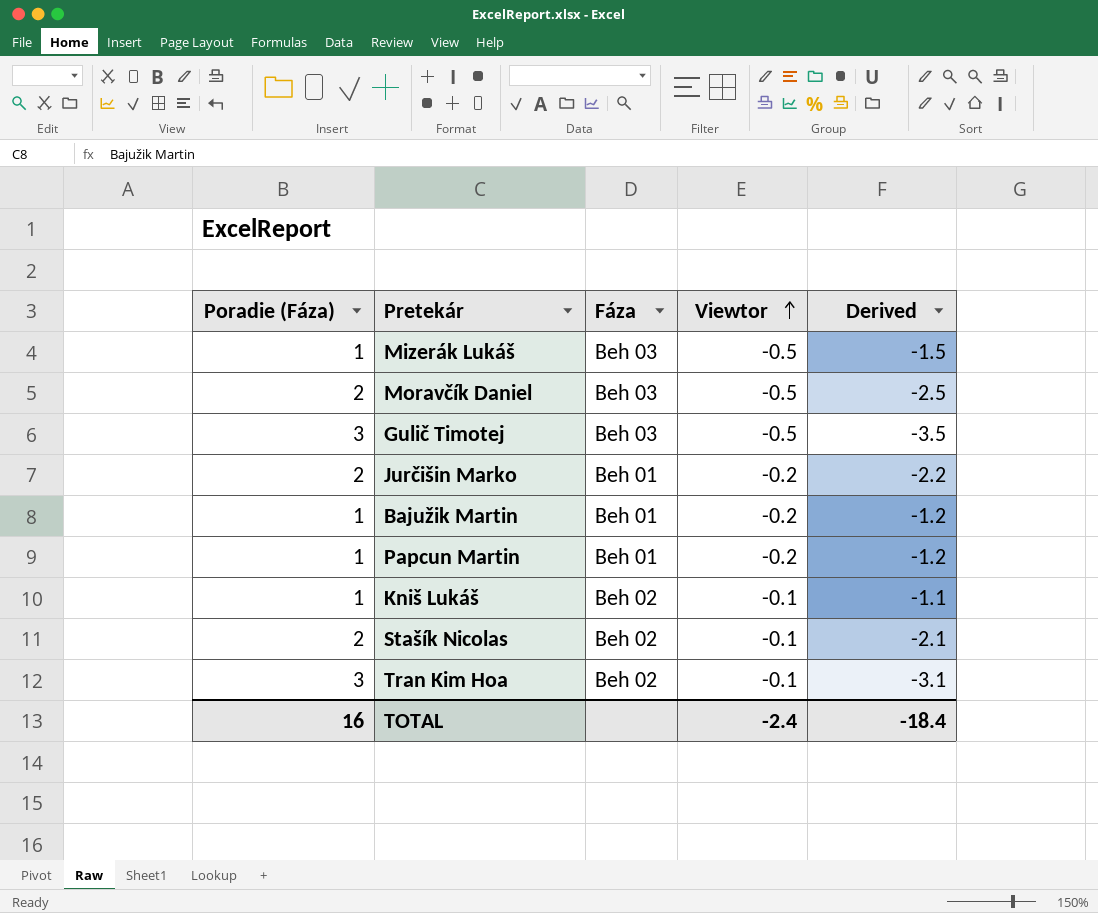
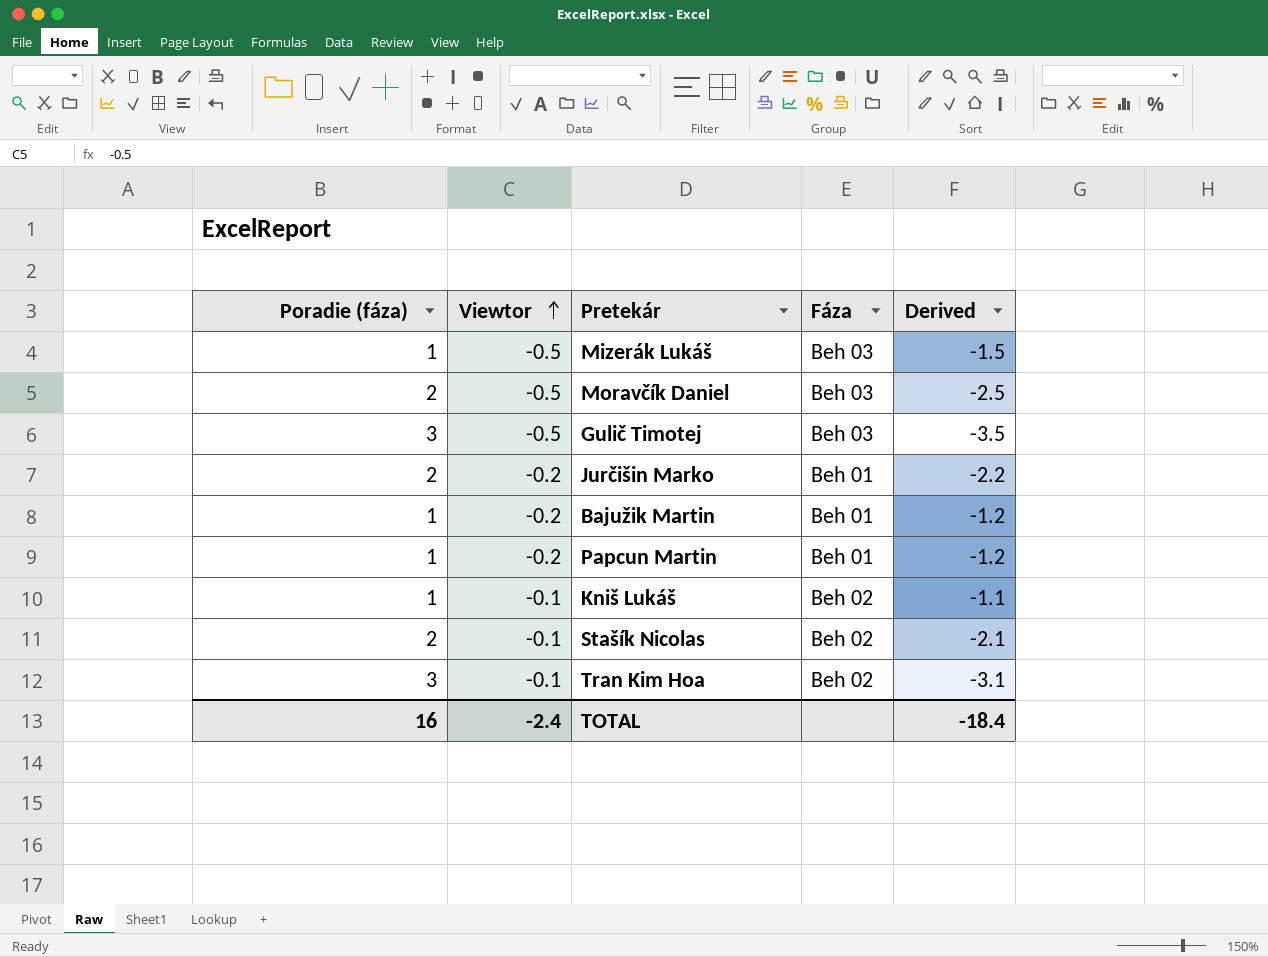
column name: Poradie (Fáza) -> Poradie (fáza)
column Viewtor | position: 4 -> 2

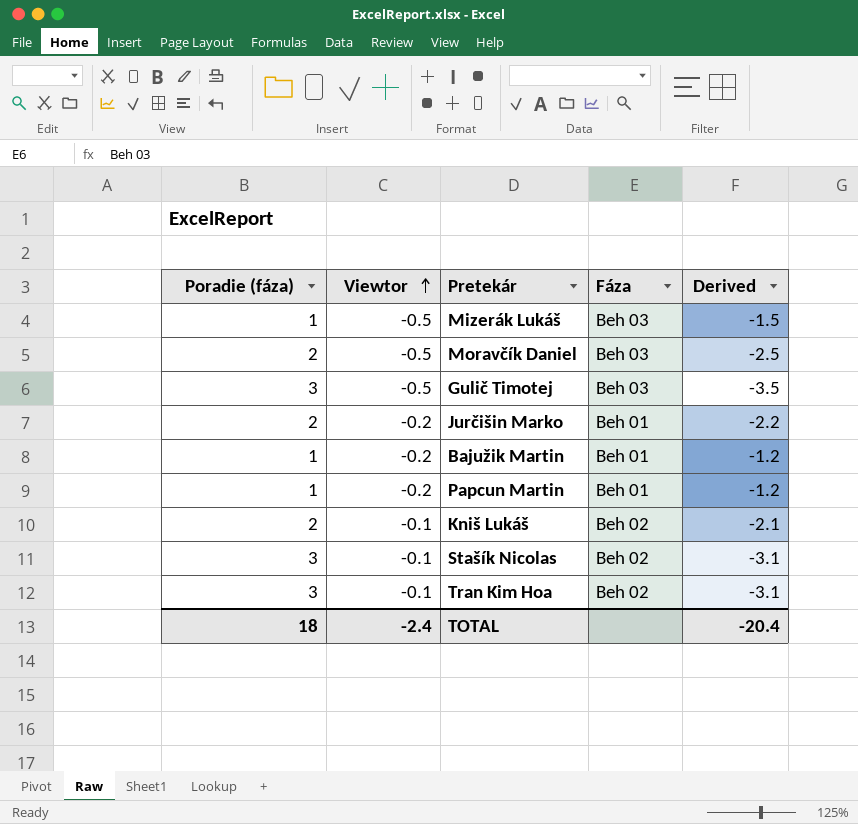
Kniš Lukáš | Poradie (fáza): 1 -> 2
Kniš Lukáš | Derived: -1.1 -> -2.1
Stašík Nicolas | Poradie (fáza): 2 -> 3
Stašík Nicolas | Derived: -2.1 -> -3.1
TOTAL | Poradie (fáza): 16 -> 18
TOTAL | Derived: -18.4 -> -20.4

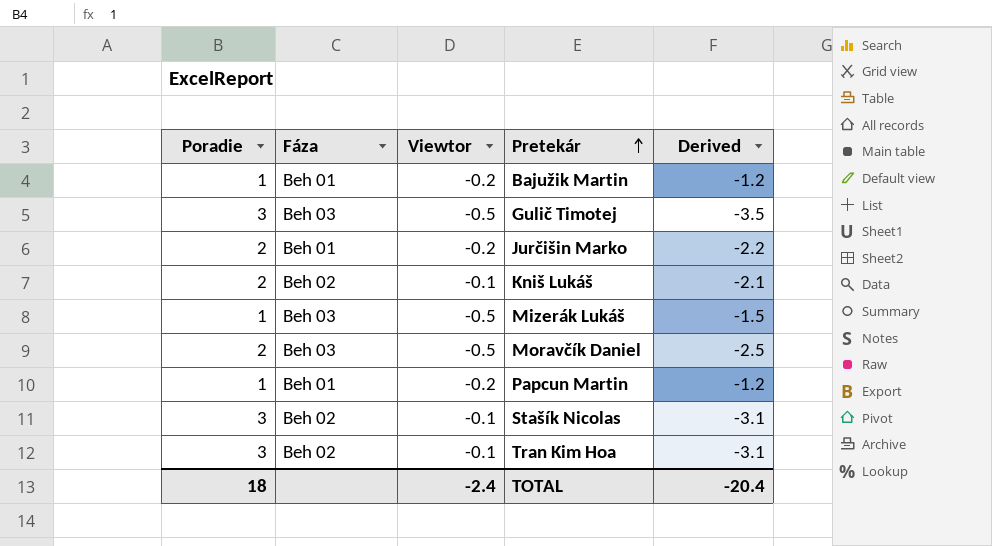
row order: Viewtor ascending -> Pretekár ascending
column name: Poradie (fáza) -> Poradie
column Fáza | position: 4 -> 2

